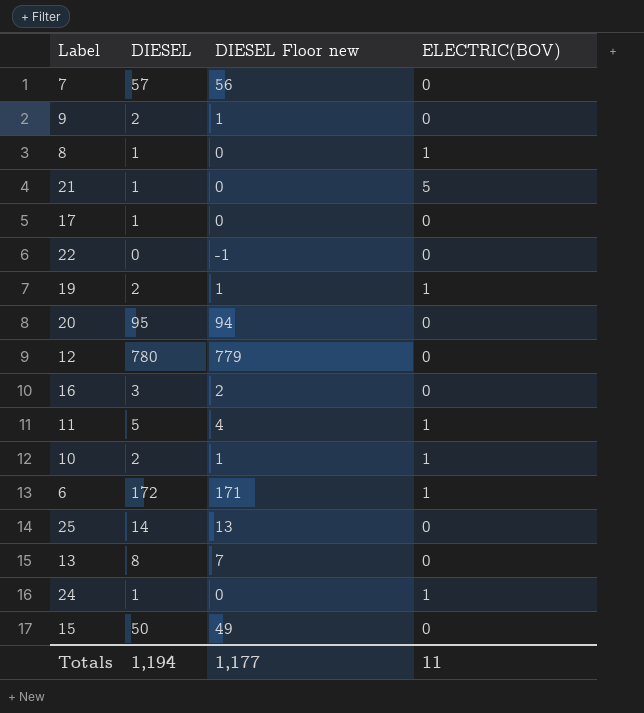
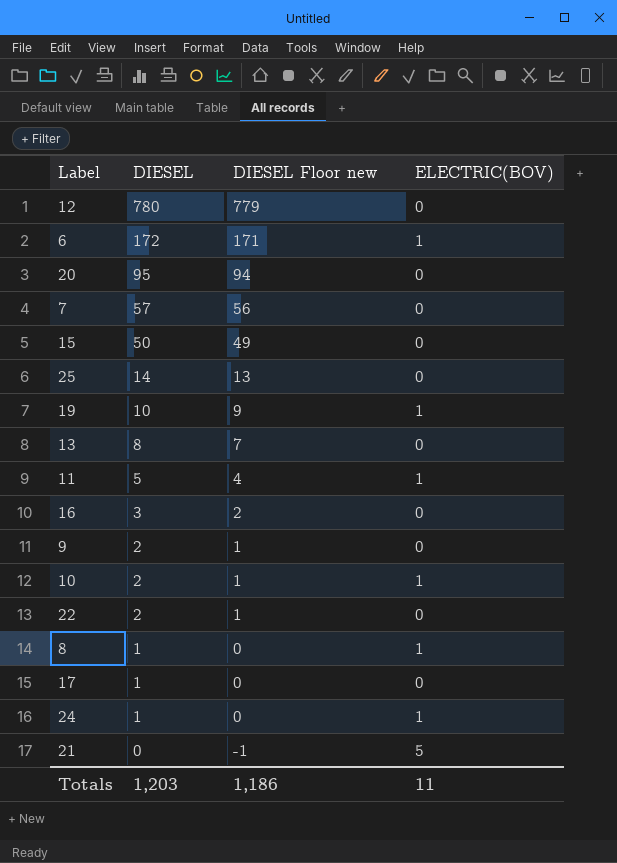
row order: none -> DIESEL descending
19 | DIESEL: 2 -> 10
19 | DIESEL Floor new: 1 -> 9
22 | DIESEL: 0 -> 2
22 | DIESEL Floor new: -1 -> 1
21 | DIESEL: 1 -> 0
21 | DIESEL Floor new: 0 -> -1
Totals | DIESEL: 1,194 -> 1,203
Totals | DIESEL Floor new: 1,177 -> 1,186

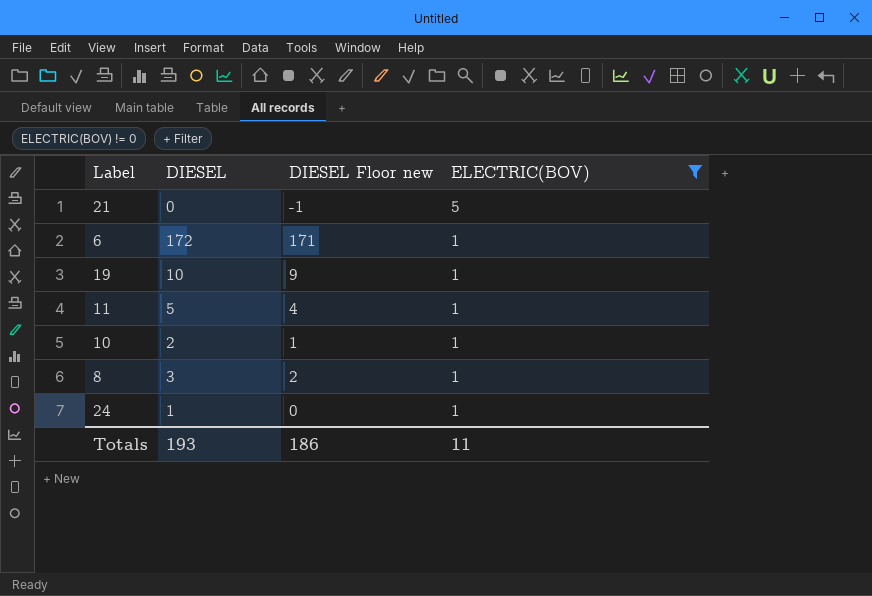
filter: none -> ELECTRIC(BOV) != 0
row order: DIESEL descending -> ELECTRIC(BOV) descending
8 | DIESEL: 1 -> 3
8 | DIESEL Floor new: 0 -> 2
Totals | DIESEL: 1,203 -> 193
Totals | DIESEL Floor new: 1,186 -> 186

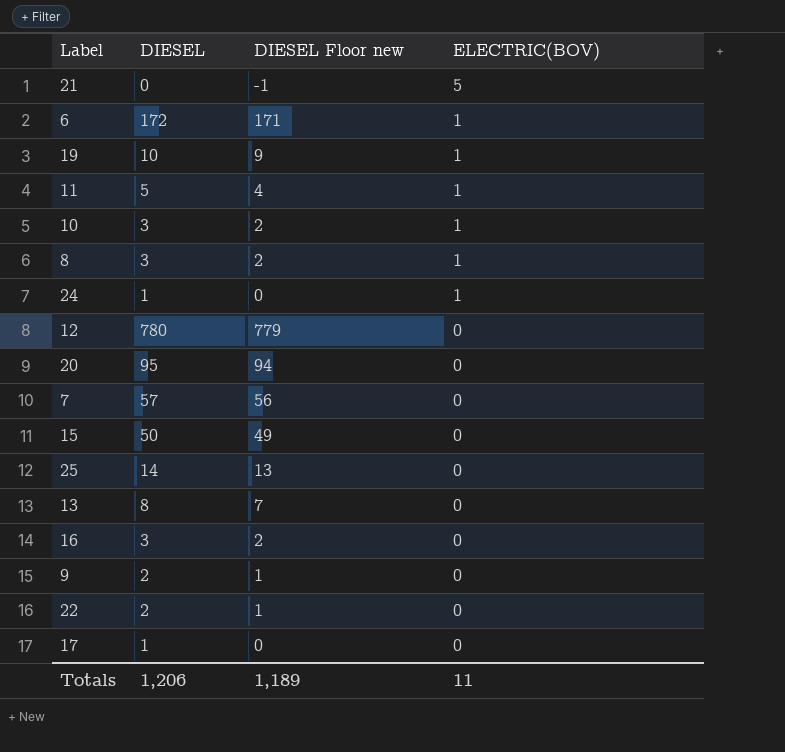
filter: ELECTRIC(BOV) != 0 -> none
10 | DIESEL: 2 -> 3
10 | DIESEL Floor new: 1 -> 2
Totals | DIESEL: 193 -> 1,206
Totals | DIESEL Floor new: 186 -> 1,189

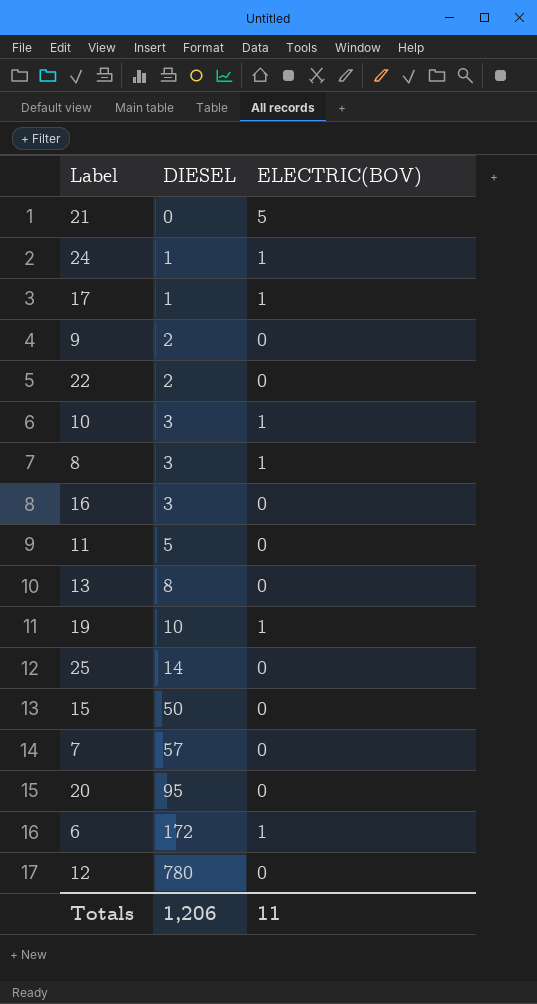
row order: ELECTRIC(BOV) descending -> DIESEL ascending
column DIESEL Floor new | formula: [DIESEL] - 1 -> none
17 | ELECTRIC(BOV): 0 -> 1
11 | ELECTRIC(BOV): 1 -> 0

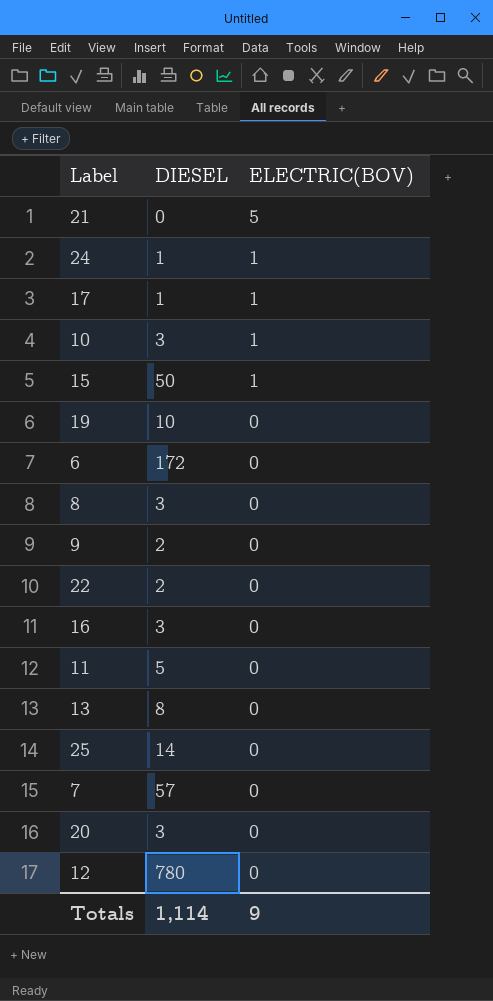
row order: DIESEL ascending -> ELECTRIC(BOV) descending
15 | ELECTRIC(BOV): 0 -> 1
19 | ELECTRIC(BOV): 1 -> 0
6 | ELECTRIC(BOV): 1 -> 0
8 | ELECTRIC(BOV): 1 -> 0
20 | DIESEL: 95 -> 3
Totals | DIESEL: 1,206 -> 1,114
Totals | ELECTRIC(BOV): 11 -> 9

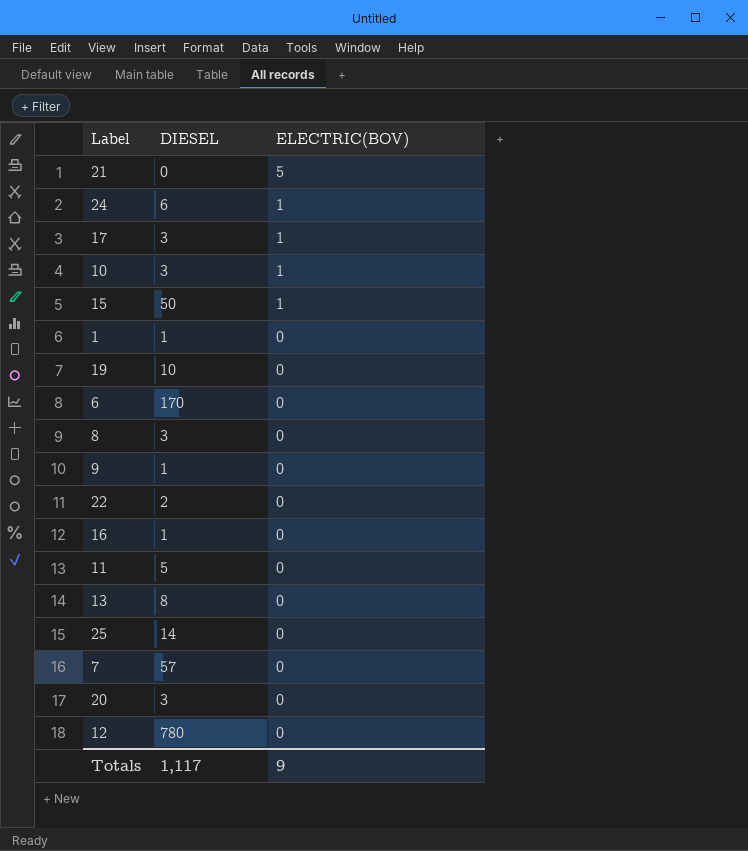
24 | DIESEL: 1 -> 6
17 | DIESEL: 1 -> 3
row 1: none -> 1 | 0
6 | DIESEL: 172 -> 170
9 | DIESEL: 2 -> 1
16 | DIESEL: 3 -> 1
Totals | DIESEL: 1,114 -> 1,117

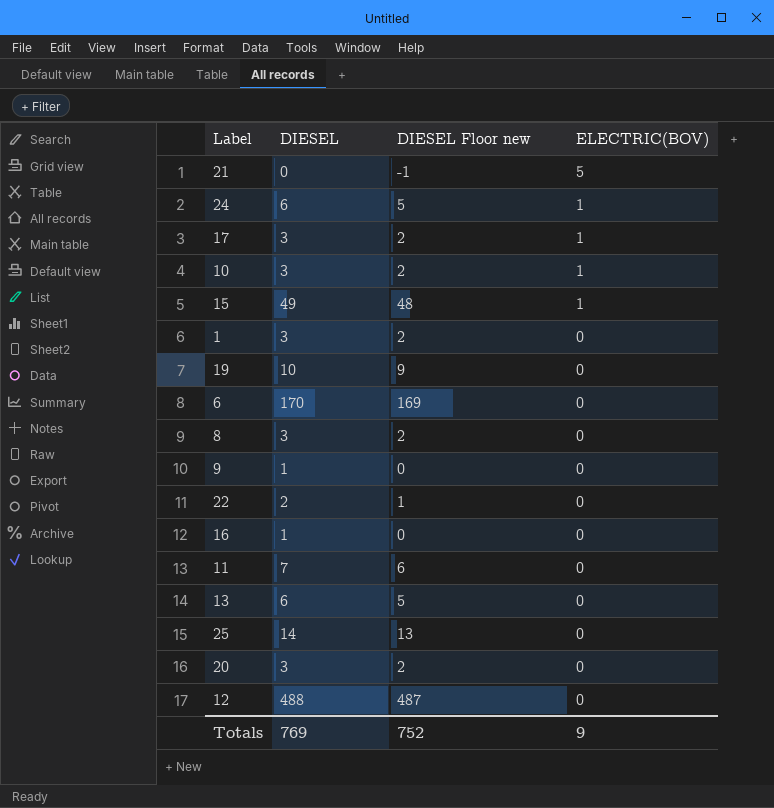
column DIESEL Floor new | formula: none -> [DIESEL] - 1
row 7: 57 | 0 -> none
15 | DIESEL: 50 -> 49
1 | DIESEL: 1 -> 3
11 | DIESEL: 5 -> 7
13 | DIESEL: 8 -> 6
12 | DIESEL: 780 -> 488
Totals | DIESEL: 1,117 -> 769

